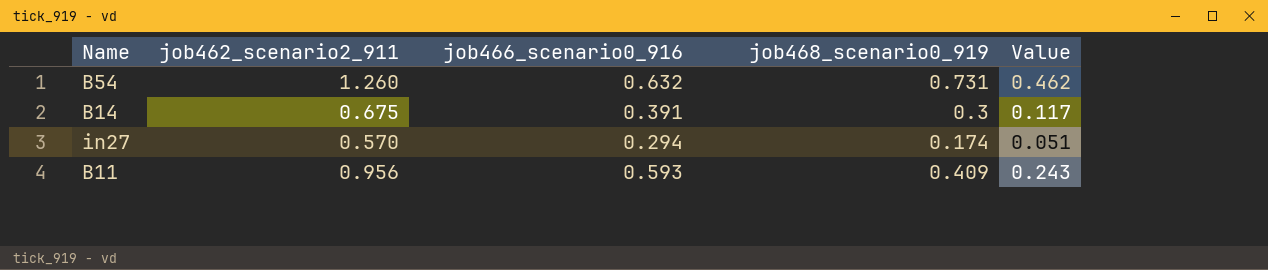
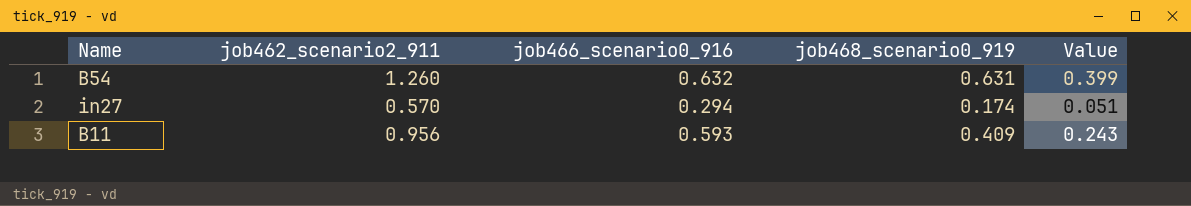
row B14: 0.675 | 0.391 | 0.3 | 0.117 -> none
B54 | job468_scenario0_919: 0.731 -> 0.631
B54 | Value: 0.462 -> 0.399

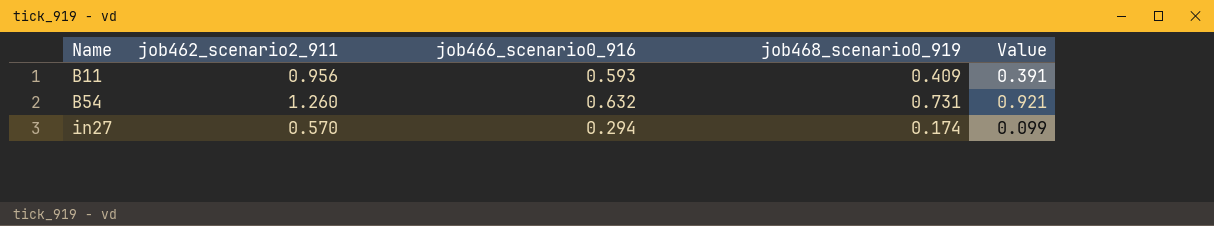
row order: none -> Name ascending
column Value | formula: [job466_scenario0_916] * [job468_scenario0_919] -> [job462_scenario2_911] * [job468_scenario0_919]
B54 | job468_scenario0_919: 0.631 -> 0.731

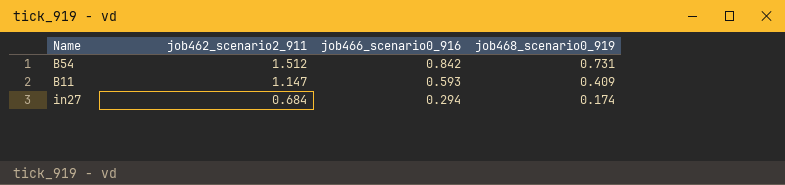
row order: Name ascending -> job462_scenario2_911 descending
column Value | formula: [job462_scenario2_911] * [job468_scenario0_919] -> none
B54 | job462_scenario2_911: 1.260 -> 1.512
B54 | job466_scenario0_916: 0.632 -> 0.842
B11 | job462_scenario2_911: 0.956 -> 1.147
in27 | job462_scenario2_911: 0.570 -> 0.684

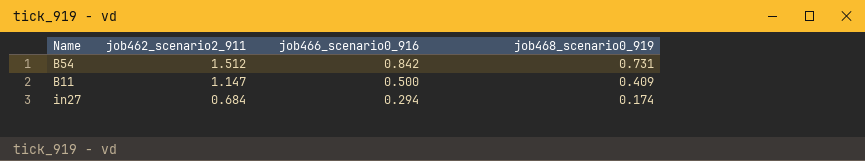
B11 | job466_scenario0_916: 0.593 -> 0.500

